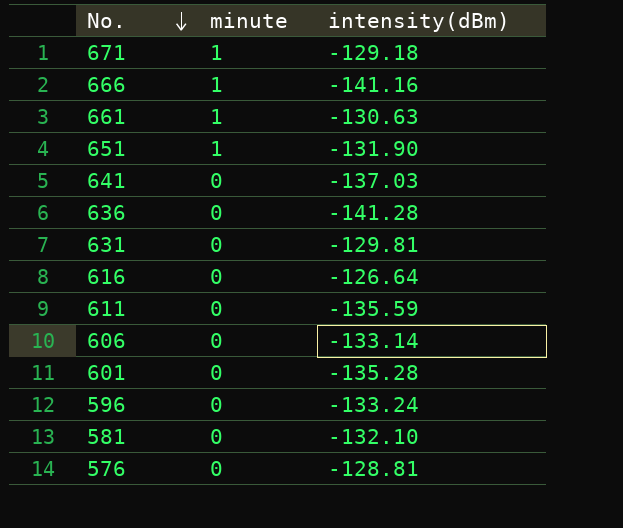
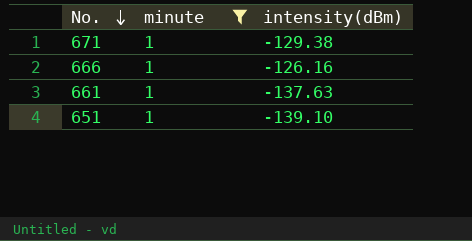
filter: none -> minute = 1
671 | intensity(dBm): -129.18 -> -129.38
666 | intensity(dBm): -141.16 -> -126.16
661 | intensity(dBm): -130.63 -> -137.63
651 | intensity(dBm): -131.90 -> -139.10

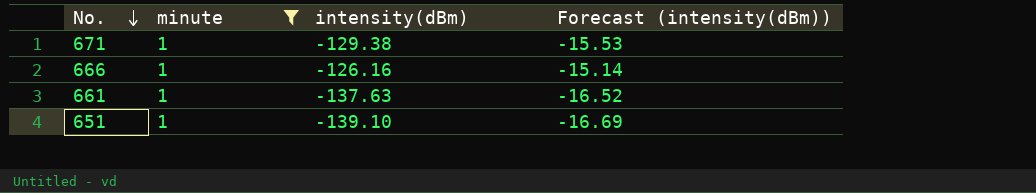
column Forecast (intensity(dBm)) | formula: none -> [intensity(dBm)] * 0.12

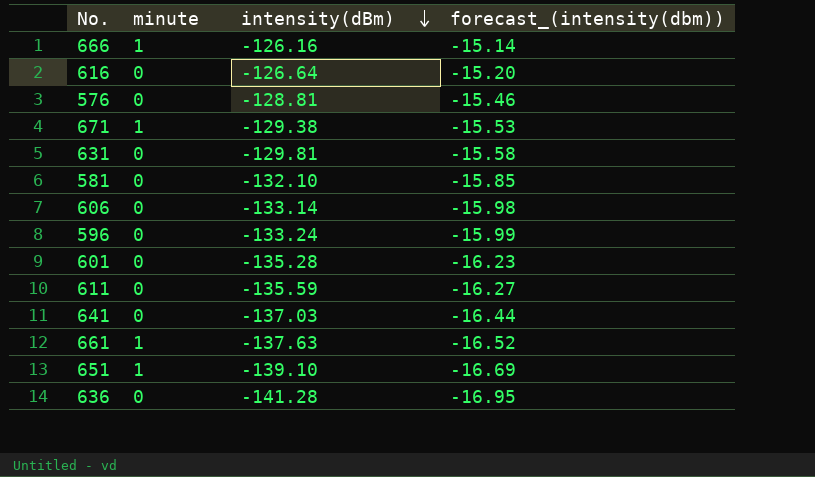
filter: minute = 1 -> none
row order: No. descending -> intensity(dBm) descending
column name: Forecast (intensity(dBm)) -> forecast_(intensity(dbm))

